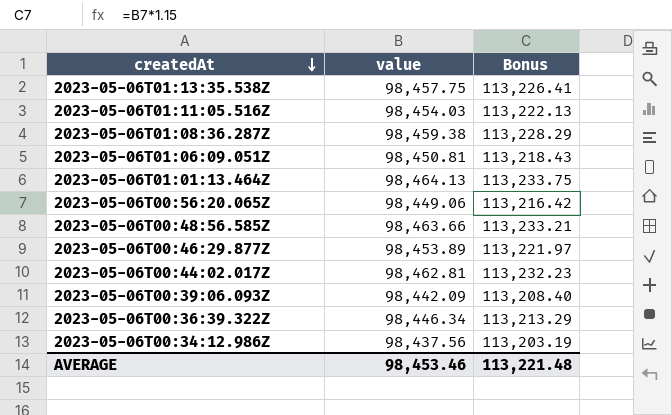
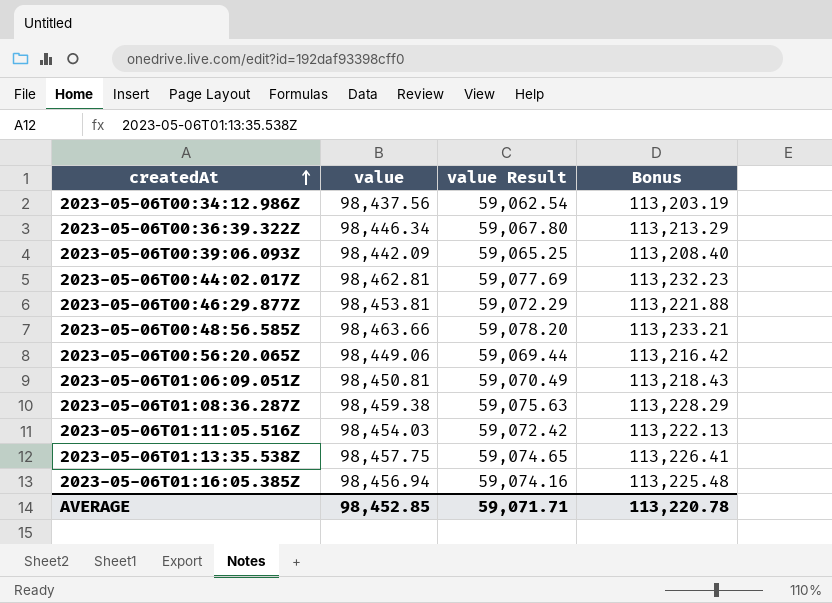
row order: createdAt descending -> createdAt ascending
column value Result | formula: none -> [value] * 0.6
row 2023-05-06T01:01:13.464Z: 98,464.13 | 113,233.75 -> none
2023-05-06T00:46:29.877Z | value: 98,453.89 -> 98,453.81
2023-05-06T00:46:29.877Z | Bonus: 113,221.97 -> 113,221.88
row 2023-05-06T01:16:05.385Z: none -> 98,456.94 | 59,074.16 | 113,225.48
AVERAGE | value: 98,453.46 -> 98,452.85
AVERAGE | Bonus: 113,221.48 -> 113,220.78

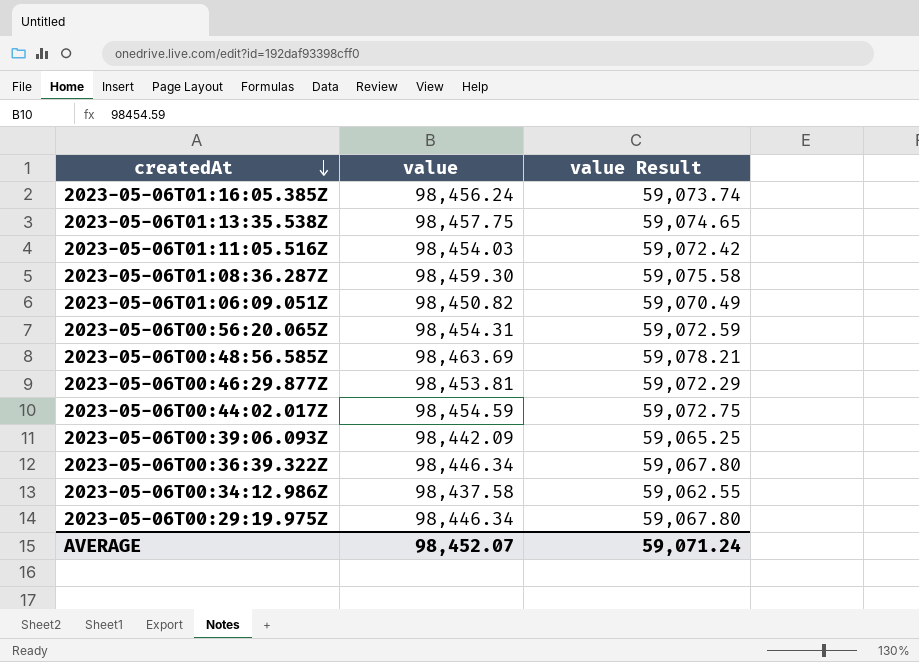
row order: createdAt ascending -> createdAt descending
column Bonus | formula: [value] * 1.15 -> none
2023-05-06T01:16:05.385Z | value: 98,456.94 -> 98,456.24
2023-05-06T01:16:05.385Z | value Result: 59,074.16 -> 59,073.74
2023-05-06T01:08:36.287Z | value: 98,459.38 -> 98,459.30
2023-05-06T01:08:36.287Z | value Result: 59,075.63 -> 59,075.58
2023-05-06T01:06:09.051Z | value: 98,450.81 -> 98,450.82
2023-05-06T00:56:20.065Z | value: 98,449.06 -> 98,454.31
2023-05-06T00:56:20.065Z | value Result: 59,069.44 -> 59,072.59
2023-05-06T00:48:56.585Z | value: 98,463.66 -> 98,463.69
2023-05-06T00:48:56.585Z | value Result: 59,078.20 -> 59,078.21
2023-05-06T00:44:02.017Z | value: 98,462.81 -> 98,454.59
2023-05-06T00:44:02.017Z | value Result: 59,077.69 -> 59,072.75
2023-05-06T00:34:12.986Z | value: 98,437.56 -> 98,437.58
2023-05-06T00:34:12.986Z | value Result: 59,062.54 -> 59,062.55
row 2023-05-06T00:29:19.975Z: none -> 98,446.34 | 59,067.80
AVERAGE | value: 98,452.85 -> 98,452.07
AVERAGE | value Result: 59,071.71 -> 59,071.24

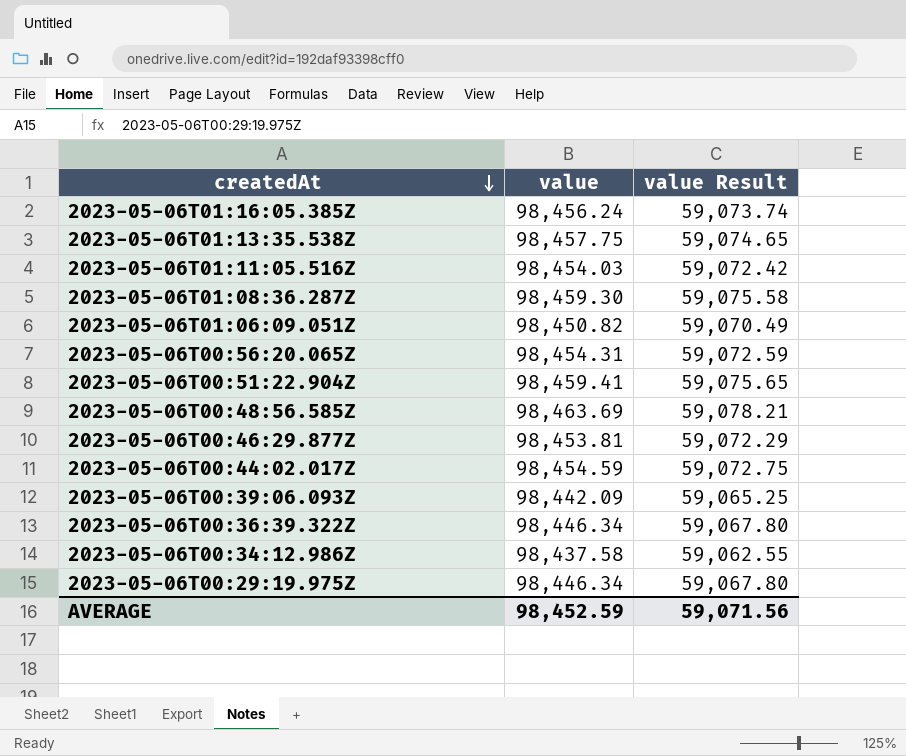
row 2023-05-06T00:51:22.904Z: none -> 98,459.41 | 59,075.65
AVERAGE | value: 98,452.07 -> 98,452.59
AVERAGE | value Result: 59,071.24 -> 59,071.56

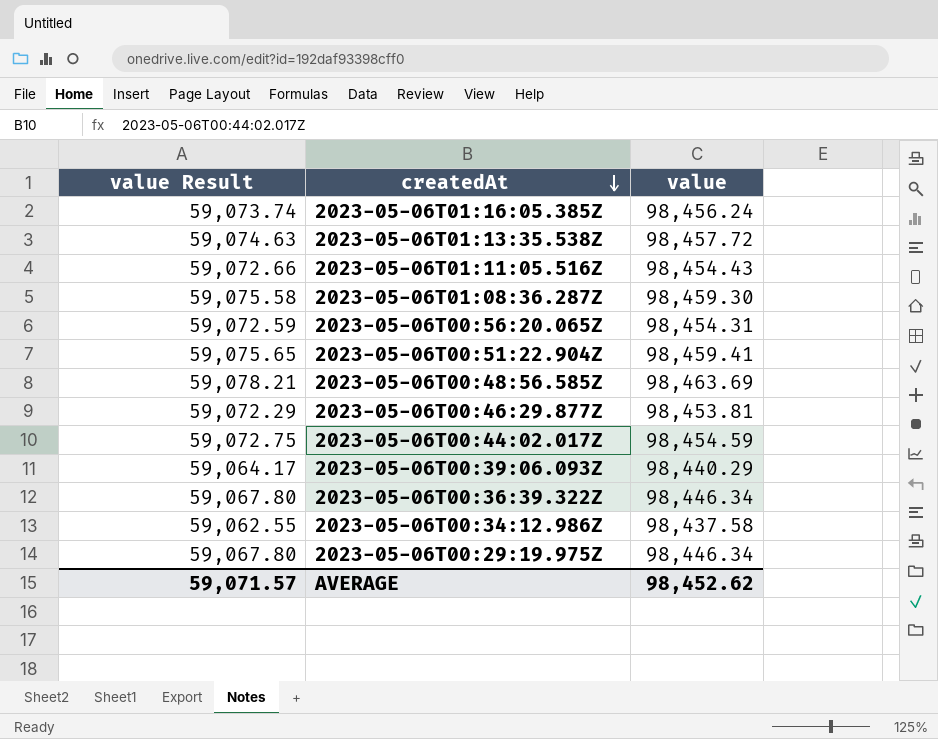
column value Result | position: 3 -> 1
row 2023-05-06T01:06:09.051Z: 98,450.82 | 59,070.49 -> none
2023-05-06T01:13:35.538Z | value Result: 59,074.65 -> 59,074.63
2023-05-06T01:13:35.538Z | value: 98,457.75 -> 98,457.72
2023-05-06T01:11:05.516Z | value Result: 59,072.42 -> 59,072.66
2023-05-06T01:11:05.516Z | value: 98,454.03 -> 98,454.43
2023-05-06T00:39:06.093Z | value Result: 59,065.25 -> 59,064.17
2023-05-06T00:39:06.093Z | value: 98,442.09 -> 98,440.29
AVERAGE | value Result: 59,071.56 -> 59,071.57
AVERAGE | value: 98,452.59 -> 98,452.62

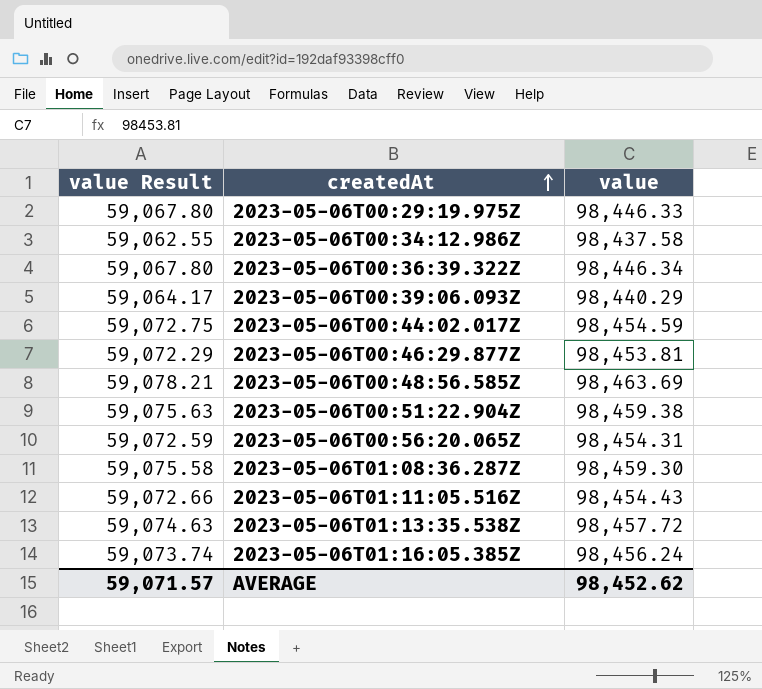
row order: createdAt descending -> createdAt ascending
2023-05-06T00:29:19.975Z | value: 98,446.34 -> 98,446.33
2023-05-06T00:51:22.904Z | value Result: 59,075.65 -> 59,075.63
2023-05-06T00:51:22.904Z | value: 98,459.41 -> 98,459.38

